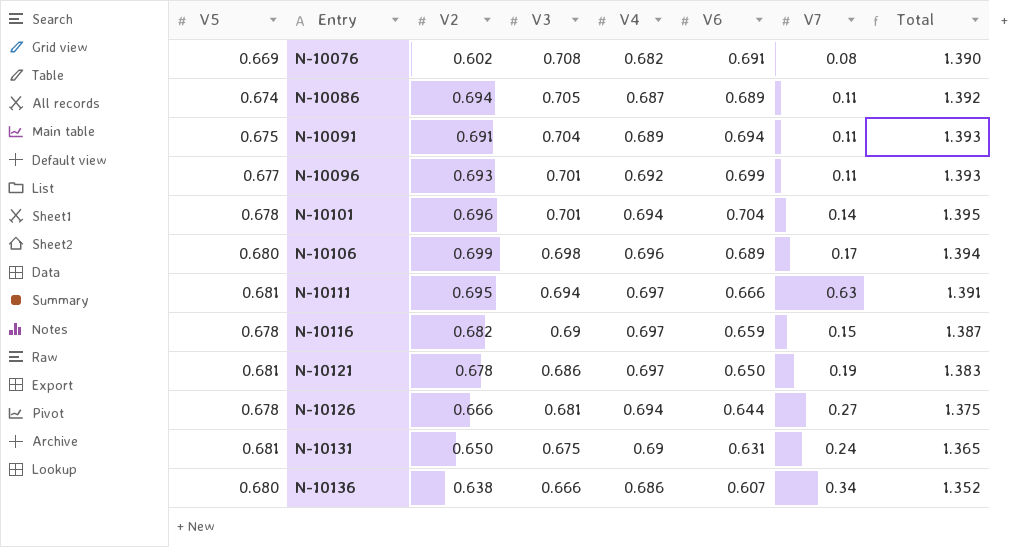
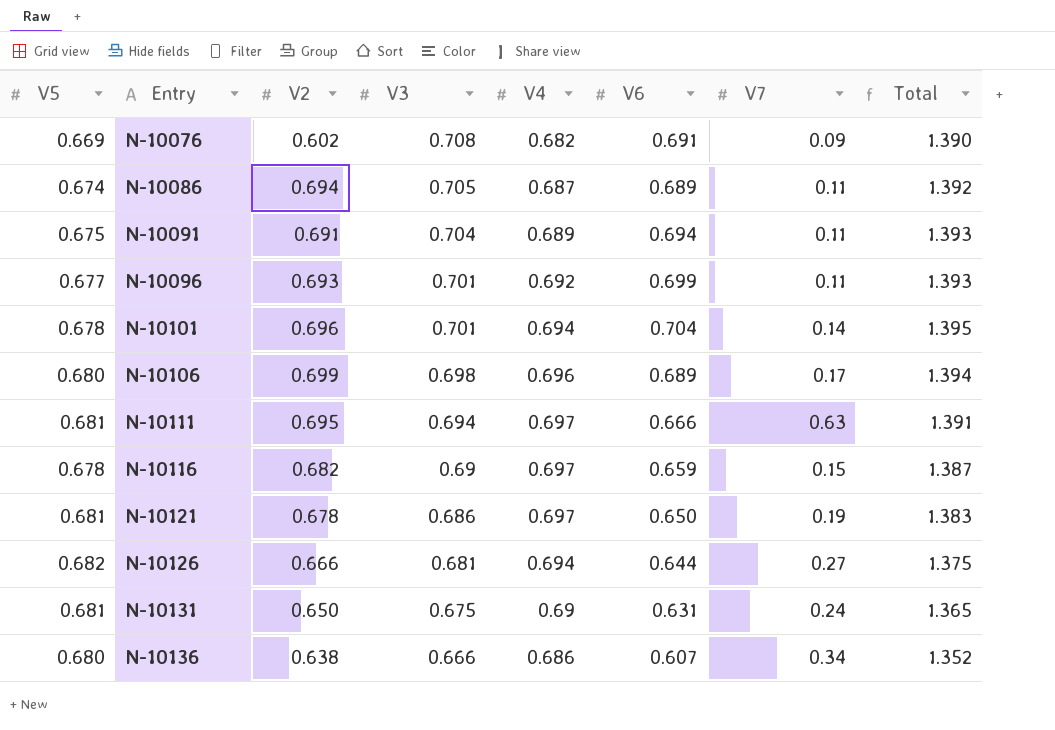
N-10076 | V7: 0.08 -> 0.09
N-10126 | V5: 0.678 -> 0.682

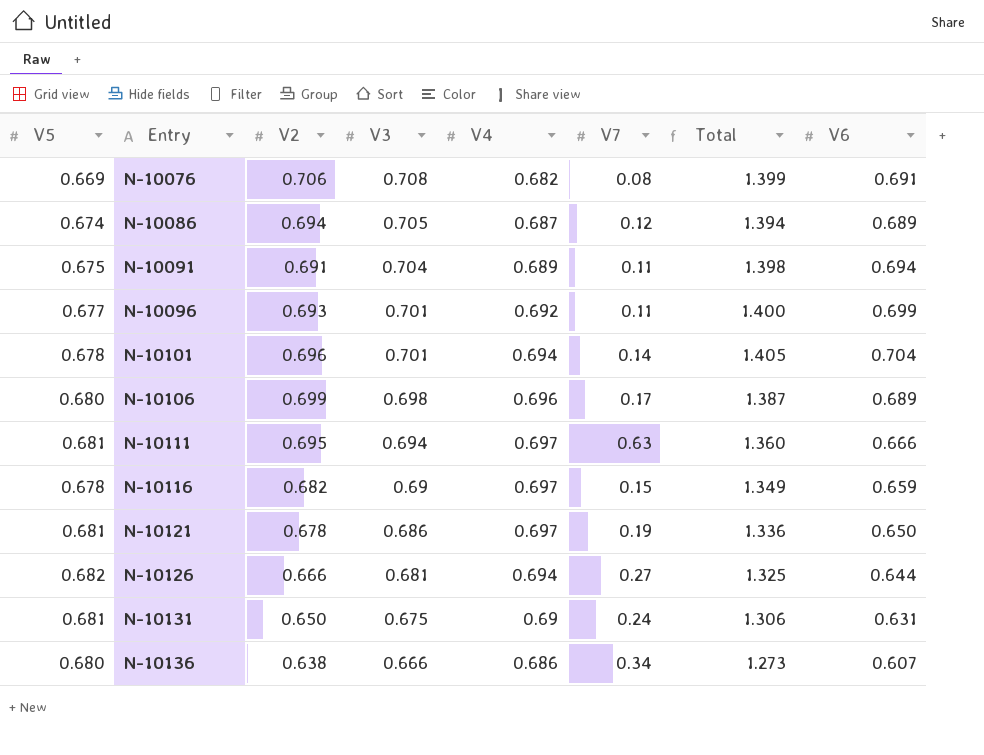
column Total | formula: [V3] + [V4] -> [V3] + [V6]
column V6 | position: 6 -> 8
N-10076 | V2: 0.602 -> 0.706
N-10076 | V7: 0.09 -> 0.08
N-10086 | V7: 0.11 -> 0.12

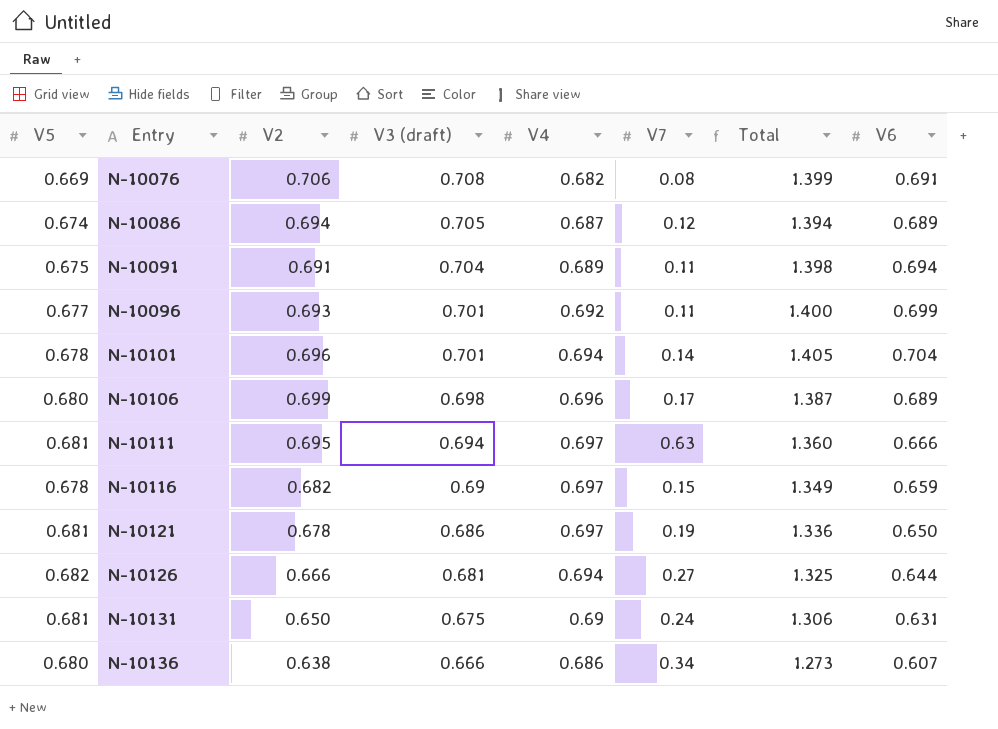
column name: V3 -> V3 (draft)

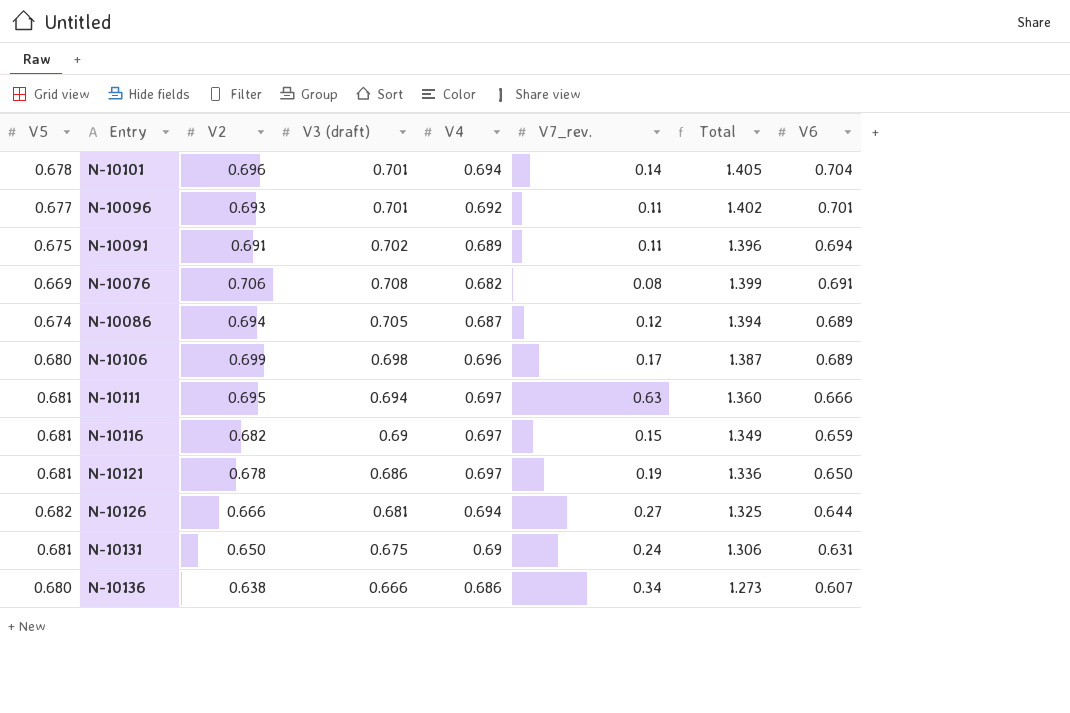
row order: Entry ascending -> V6 descending
column name: V7 -> V7_rev.
N-10096 | Total: 1.400 -> 1.402
N-10096 | V6: 0.699 -> 0.701
N-10091 | V3 (draft): 0.704 -> 0.702
N-10091 | Total: 1.398 -> 1.396
N-10116 | V5: 0.678 -> 0.681

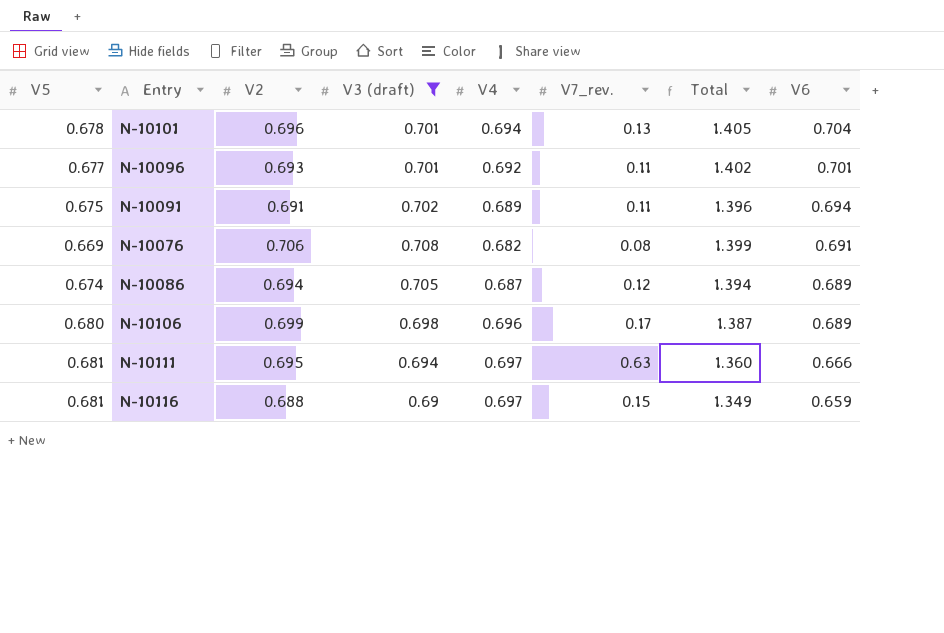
filter: none -> V3 (draft) >= 0.69
N-10101 | V7_rev.: 0.14 -> 0.13
N-10116 | V2: 0.682 -> 0.688

